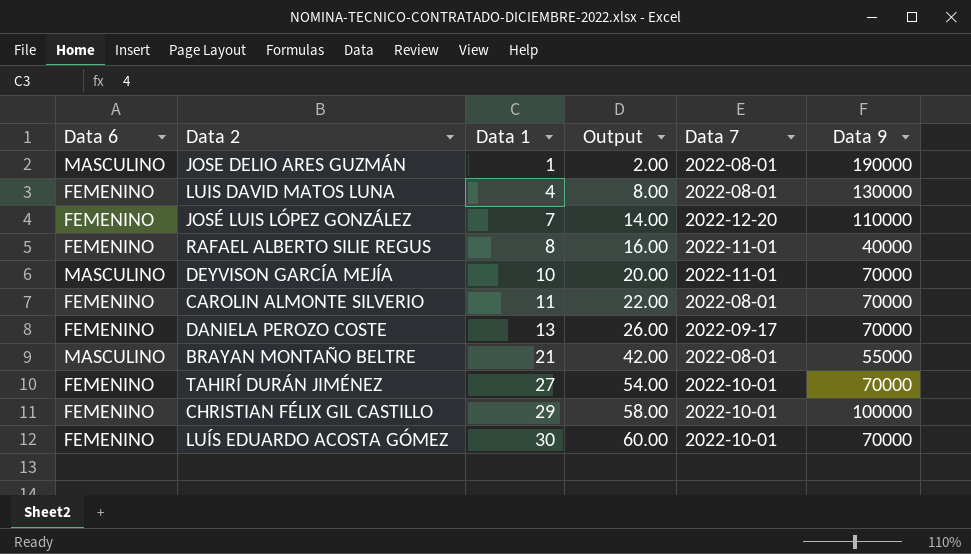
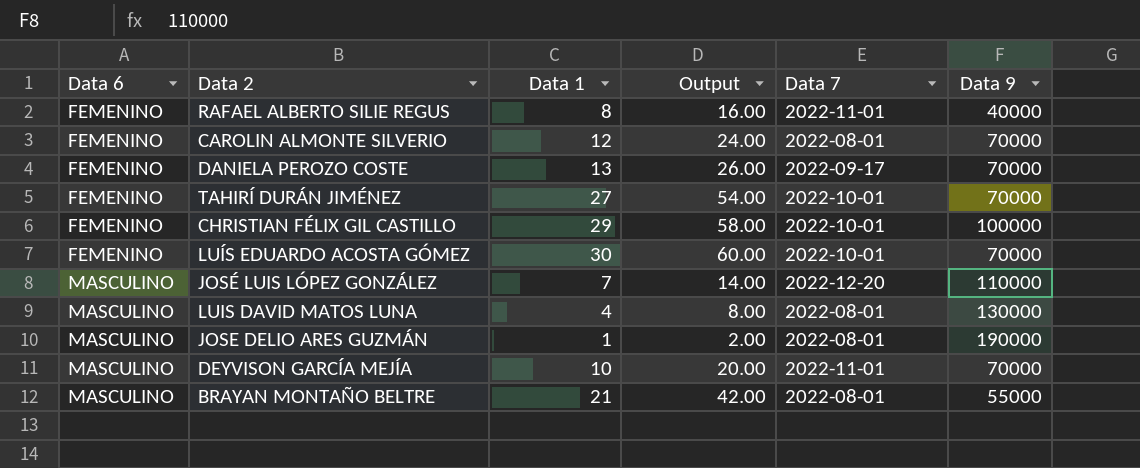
row order: Data 1 ascending -> Data 6 ascending
CAROLIN ALMONTE SILVERIO | Data 1: 11 -> 12
CAROLIN ALMONTE SILVERIO | Output: 22.00 -> 24.00
JOSÉ LUIS LÓPEZ GONZÁLEZ | Data 6: FEMENINO -> MASCULINO
LUIS DAVID MATOS LUNA | Data 6: FEMENINO -> MASCULINO

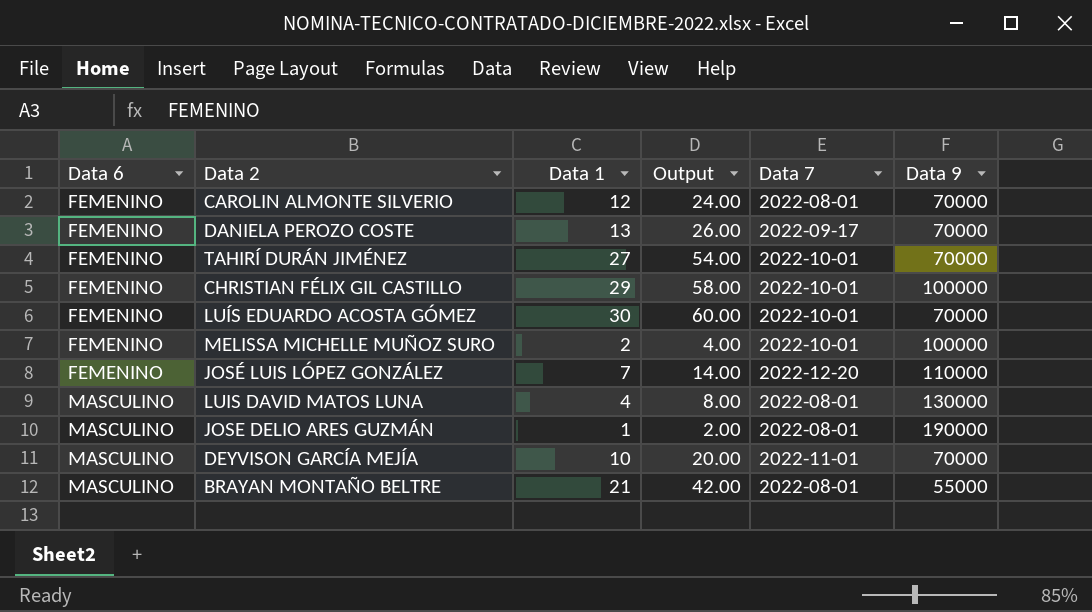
row RAFAEL ALBERTO SILIE REGUS: FEMENINO | 8 | 16.00 | 2022-11-01 | 40000 -> none
row MELISSA MICHELLE MUÑOZ SURO: none -> FEMENINO | 2 | 4.00 | 2022-10-01 | 100000
JOSÉ LUIS LÓPEZ GONZÁLEZ | Data 6: MASCULINO -> FEMENINO

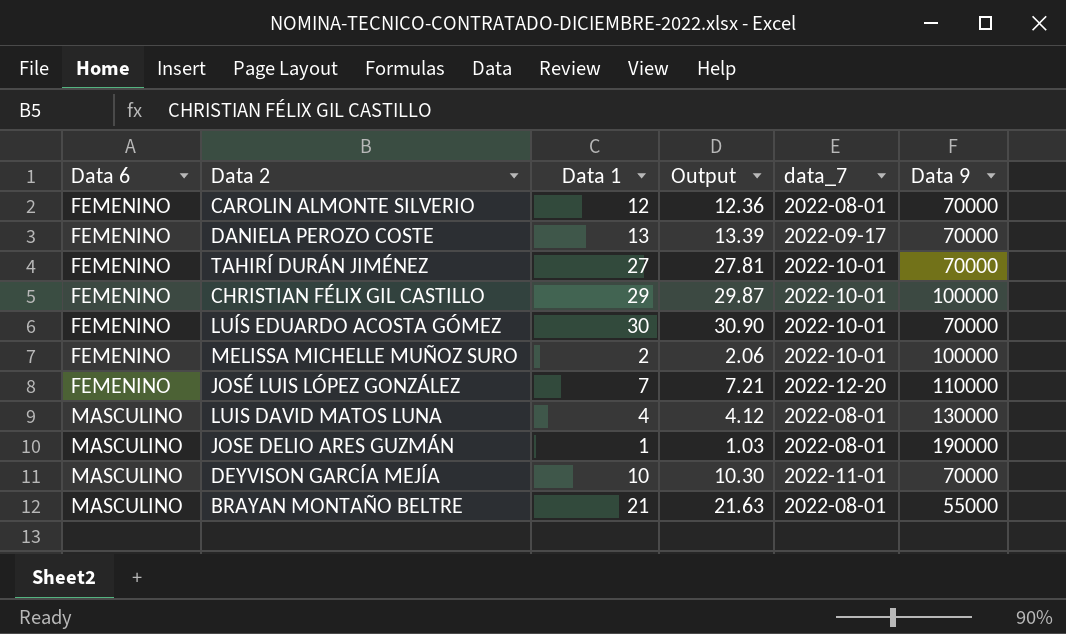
column Output | formula: [Data 1] * 2 -> [Data 1] * 1.03
column name: Data 7 -> data_7

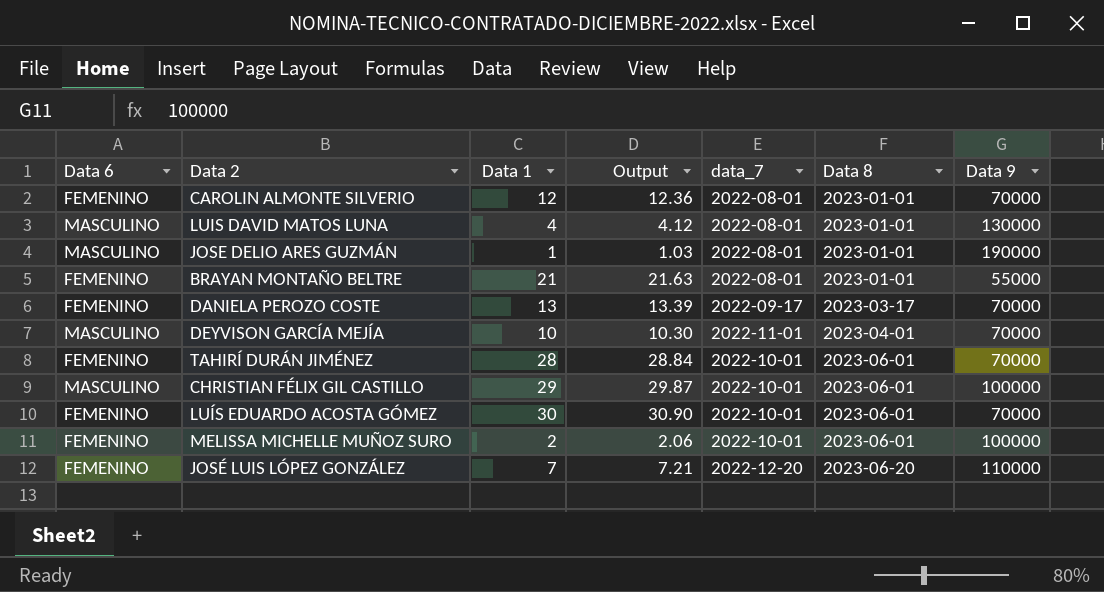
row order: Data 6 ascending -> Data 8 ascending
column Data 8 | position: none -> 6
BRAYAN MONTAÑO BELTRE | Data 6: MASCULINO -> FEMENINO
TAHIRÍ DURÁN JIMÉNEZ | Data 1: 27 -> 28
TAHIRÍ DURÁN JIMÉNEZ | Output: 27.81 -> 28.84
CHRISTIAN FÉLIX GIL CASTILLO | Data 6: FEMENINO -> MASCULINO

